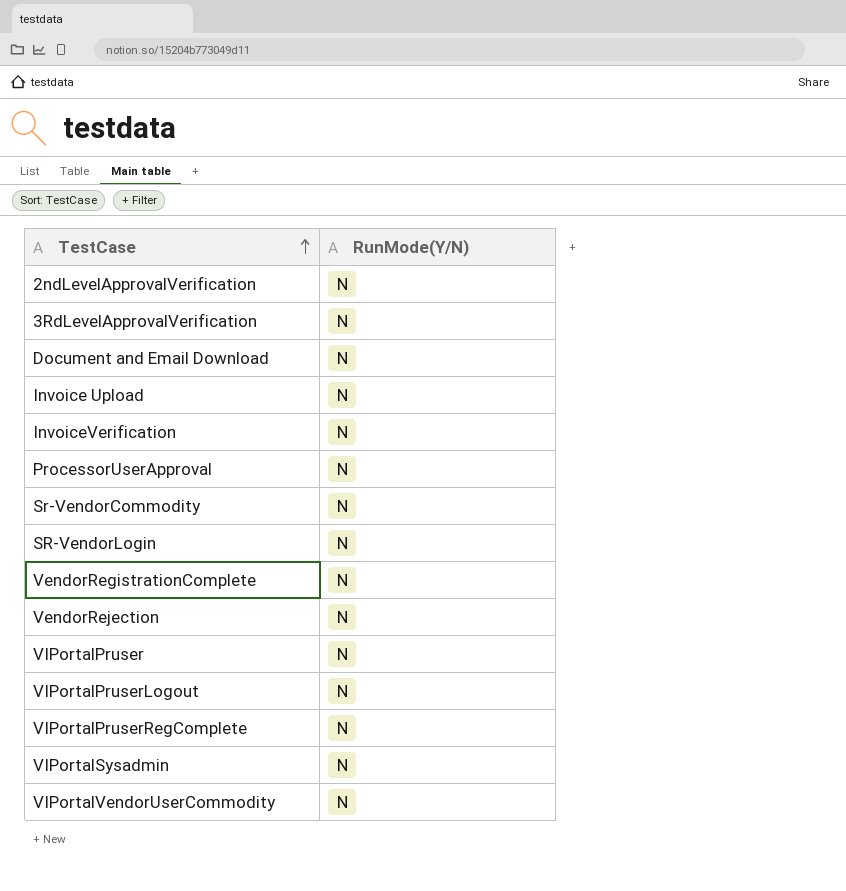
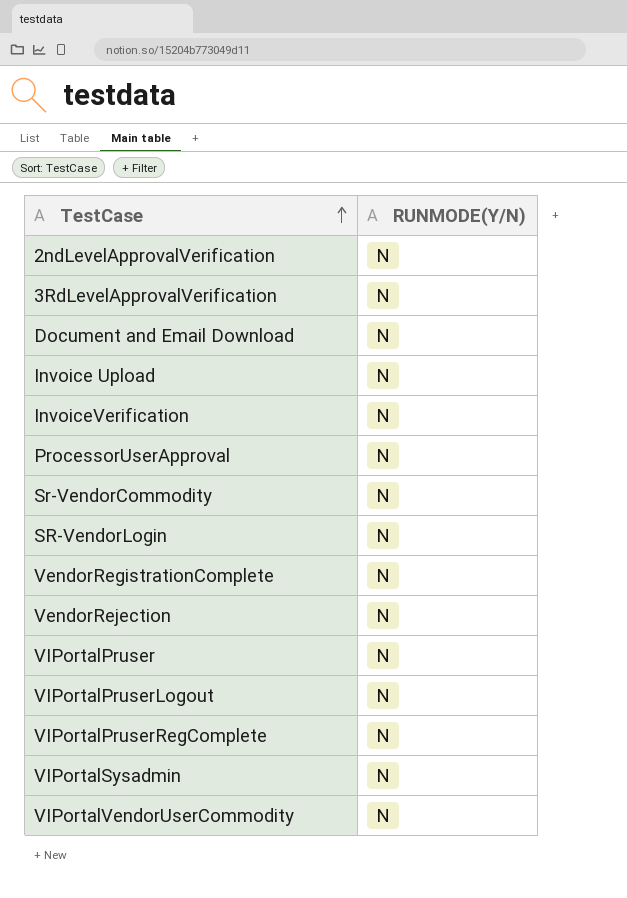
column name: RunMode(Y/N) -> RUNMODE(Y/N)

